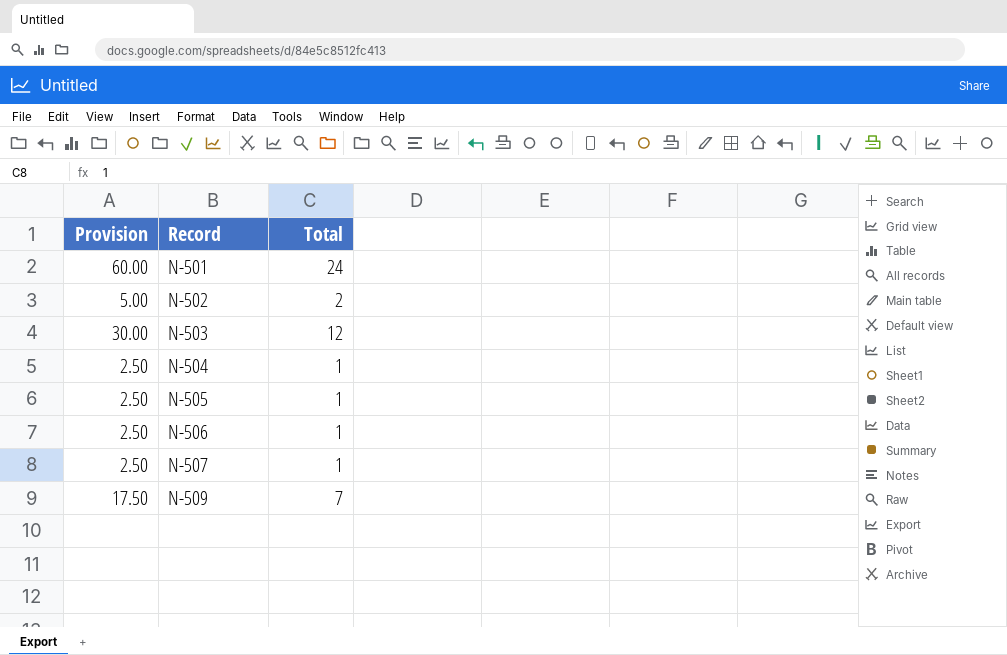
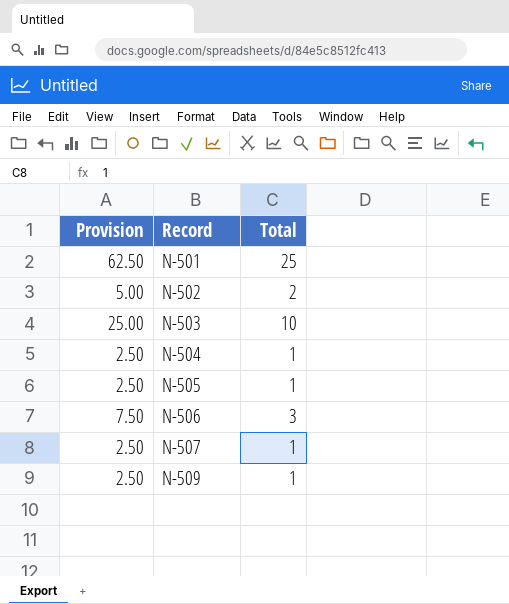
N-501 | Provision: 60.00 -> 62.50
N-501 | Total: 24 -> 25
N-503 | Provision: 30.00 -> 25.00
N-503 | Total: 12 -> 10
N-506 | Provision: 2.50 -> 7.50
N-506 | Total: 1 -> 3
N-509 | Provision: 17.50 -> 2.50
N-509 | Total: 7 -> 1

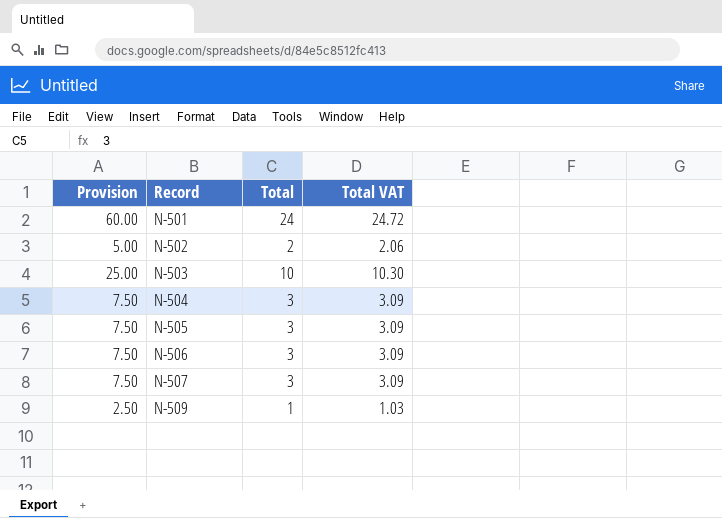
column Total VAT | formula: none -> [Total] * 1.03
N-501 | Provision: 62.50 -> 60.00
N-501 | Total: 25 -> 24
N-504 | Provision: 2.50 -> 7.50
N-504 | Total: 1 -> 3
N-505 | Provision: 2.50 -> 7.50
N-505 | Total: 1 -> 3
N-507 | Provision: 2.50 -> 7.50
N-507 | Total: 1 -> 3

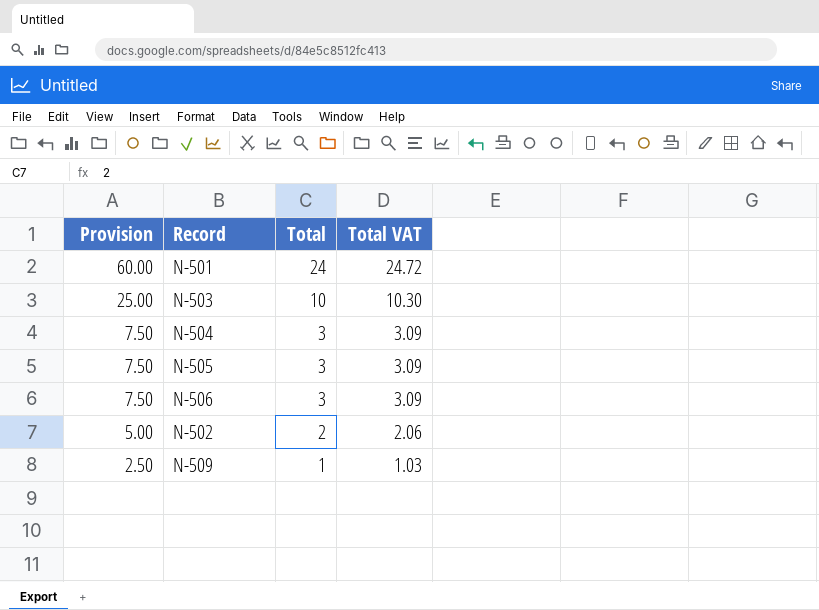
row order: Record ascending -> Provision descending
row N-507: 7.50 | 3 | 3.09 -> none

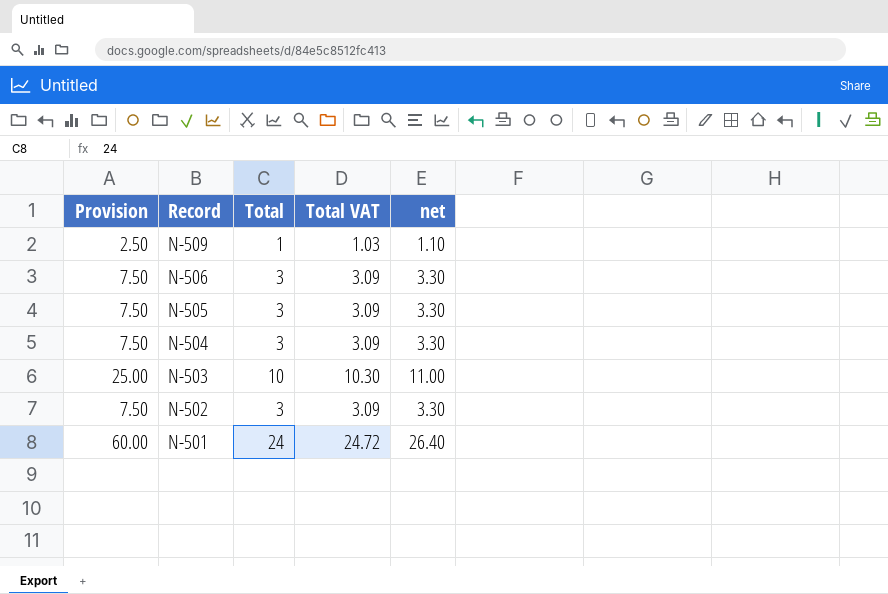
row order: Provision descending -> Record descending
column net | formula: none -> [Total] * 1.1
N-502 | Provision: 5.00 -> 7.50
N-502 | Total: 2 -> 3
N-502 | Total VAT: 2.06 -> 3.09

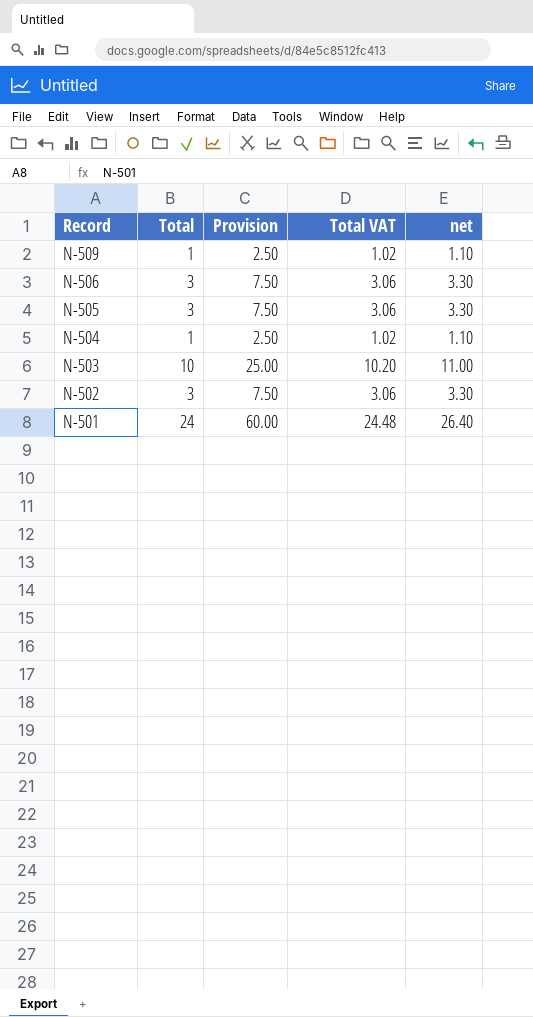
column Provision | position: 1 -> 3
column Total VAT | formula: [Total] * 1.03 -> [Total] * 1.02
N-504 | Total: 3 -> 1
N-504 | Provision: 7.50 -> 2.50
N-504 | net: 3.30 -> 1.10

